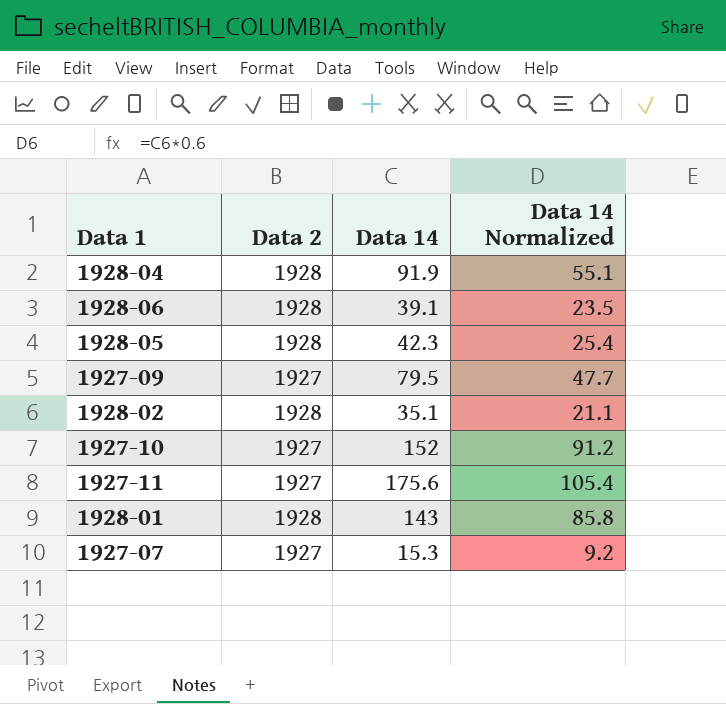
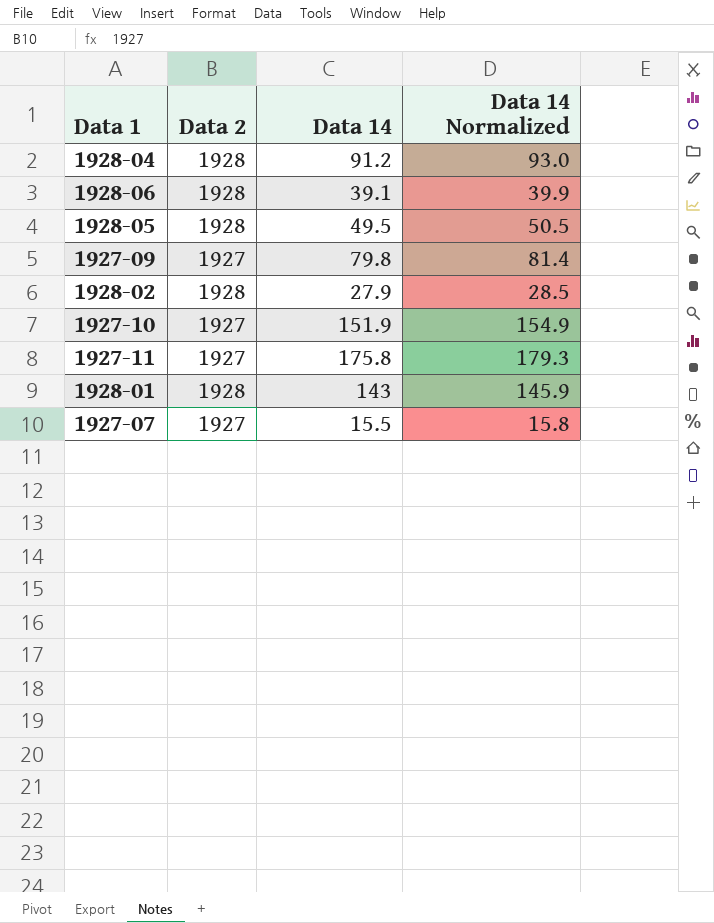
column Data 14 Normalized | formula: [Data 14] * 0.6 -> [Data 14] * 1.02
1928-04 | Data 14: 91.9 -> 91.2
1928-05 | Data 14: 42.3 -> 49.5
1927-09 | Data 14: 79.5 -> 79.8
1928-02 | Data 14: 35.1 -> 27.9
1927-10 | Data 14: 152 -> 151.9
1927-11 | Data 14: 175.6 -> 175.8
1927-07 | Data 14: 15.3 -> 15.5

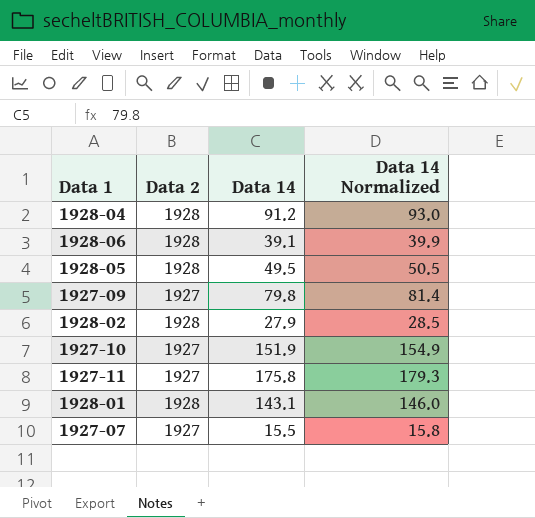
1928-01 | Data 14: 143 -> 143.1
1928-01 | Data 14 Normalized: 145.9 -> 146.0

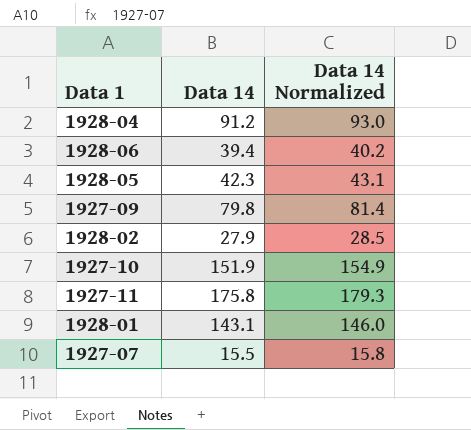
column Data 2 | position: 2 -> none
1928-06 | Data 14: 39.1 -> 39.4
1928-06 | Data 14 Normalized: 39.9 -> 40.2
1928-05 | Data 14: 49.5 -> 42.3
1928-05 | Data 14 Normalized: 50.5 -> 43.1

